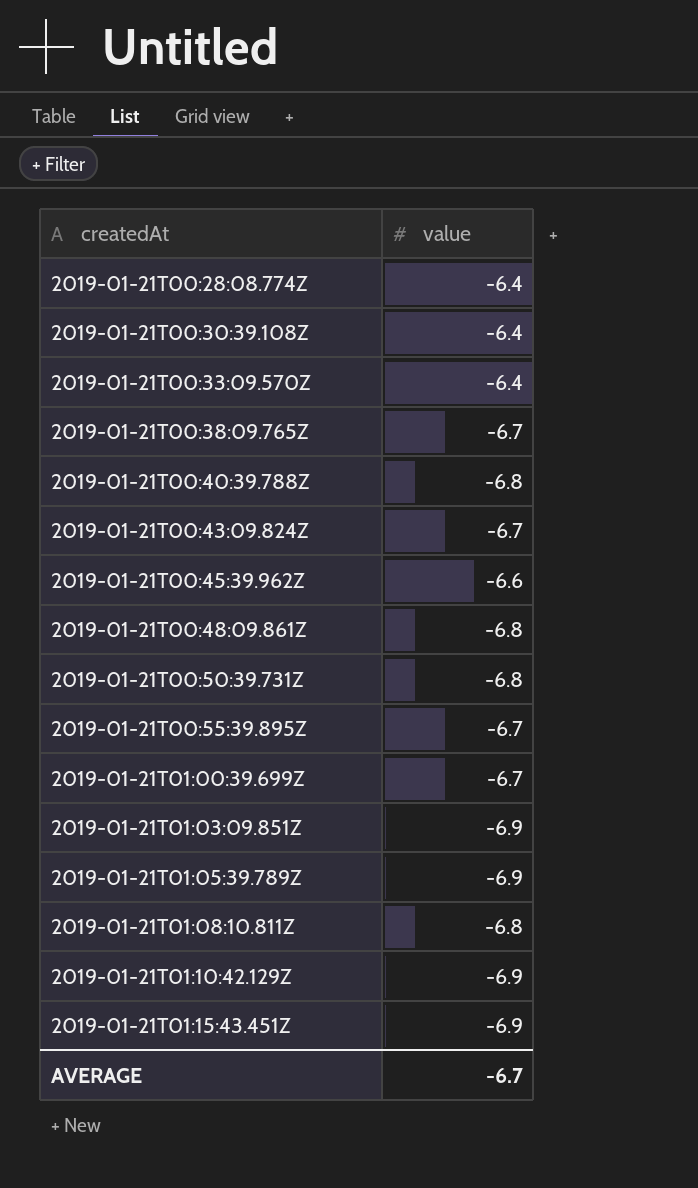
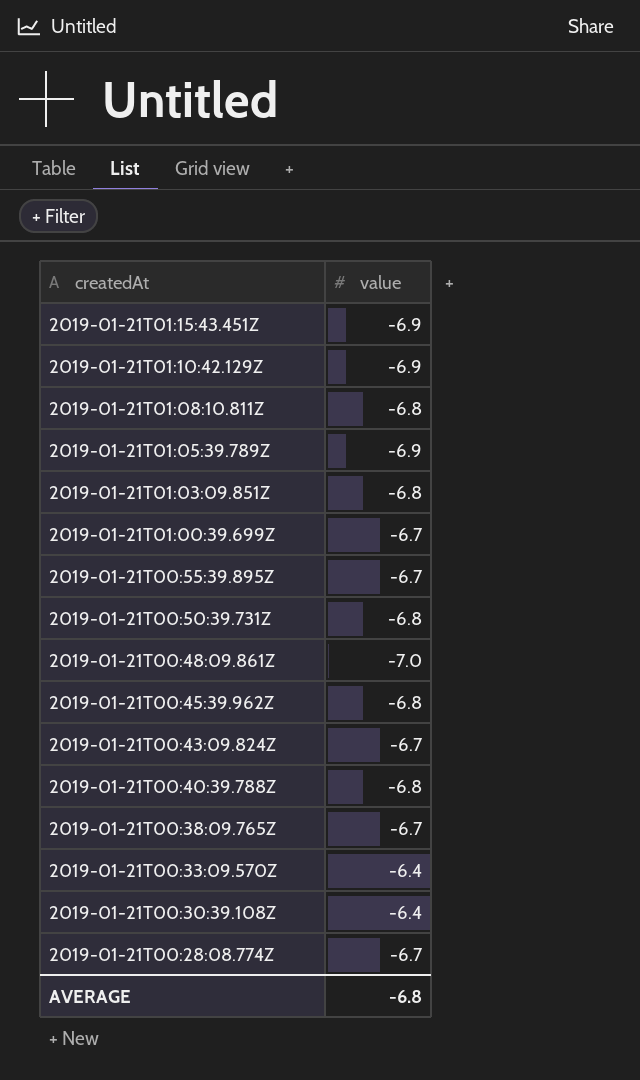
row order: createdAt ascending -> createdAt descending
2019-01-21T01:03:09.851Z | value: -6.9 -> -6.8
2019-01-21T00:48:09.861Z | value: -6.8 -> -7.0
2019-01-21T00:45:39.962Z | value: -6.6 -> -6.8
2019-01-21T00:28:08.774Z | value: -6.4 -> -6.7
AVERAGE | value: -6.7 -> -6.8

